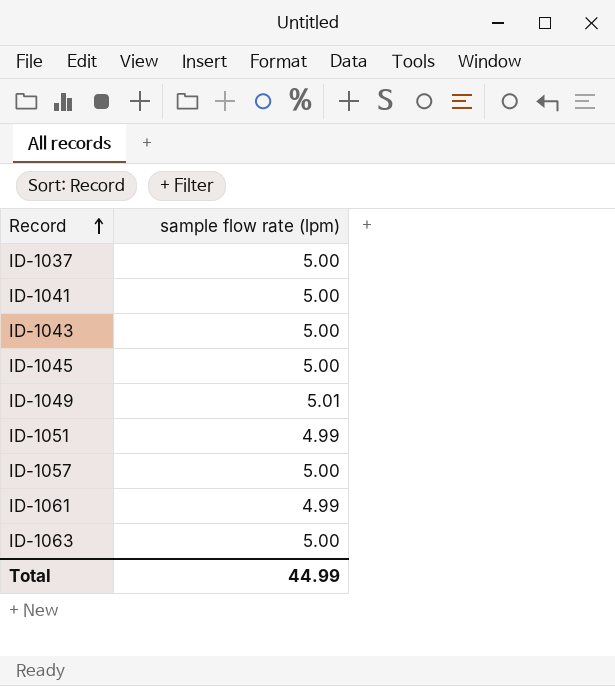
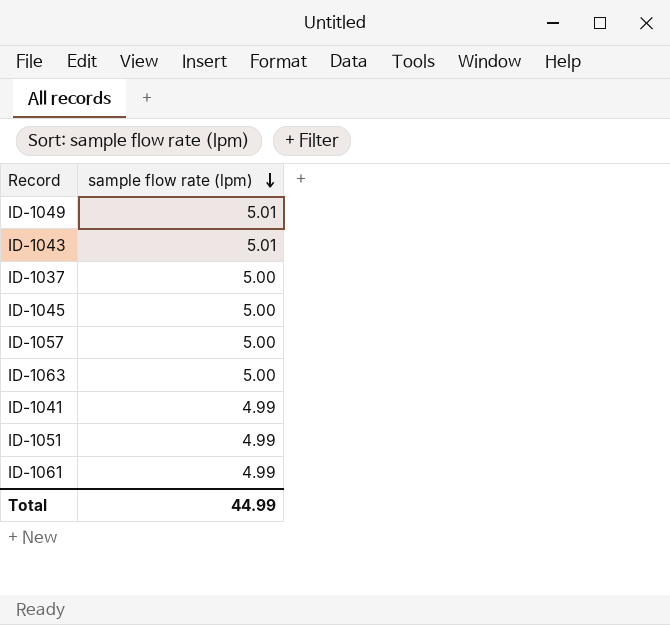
row order: Record ascending -> sample flow rate (lpm) descending
ID-1043 | sample flow rate (lpm): 5.00 -> 5.01
ID-1041 | sample flow rate (lpm): 5.00 -> 4.99

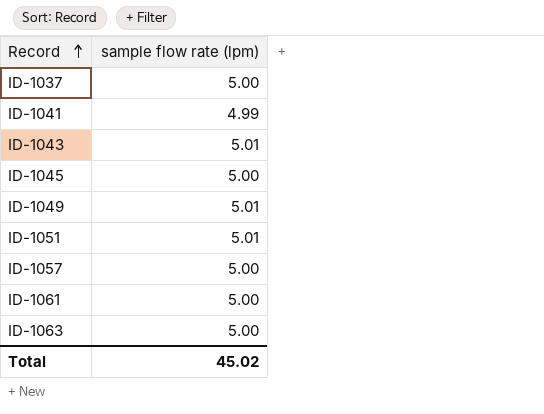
row order: sample flow rate (lpm) descending -> Record ascending
ID-1051 | sample flow rate (lpm): 4.99 -> 5.01
ID-1061 | sample flow rate (lpm): 4.99 -> 5.00
Total | sample flow rate (lpm): 44.99 -> 45.02

